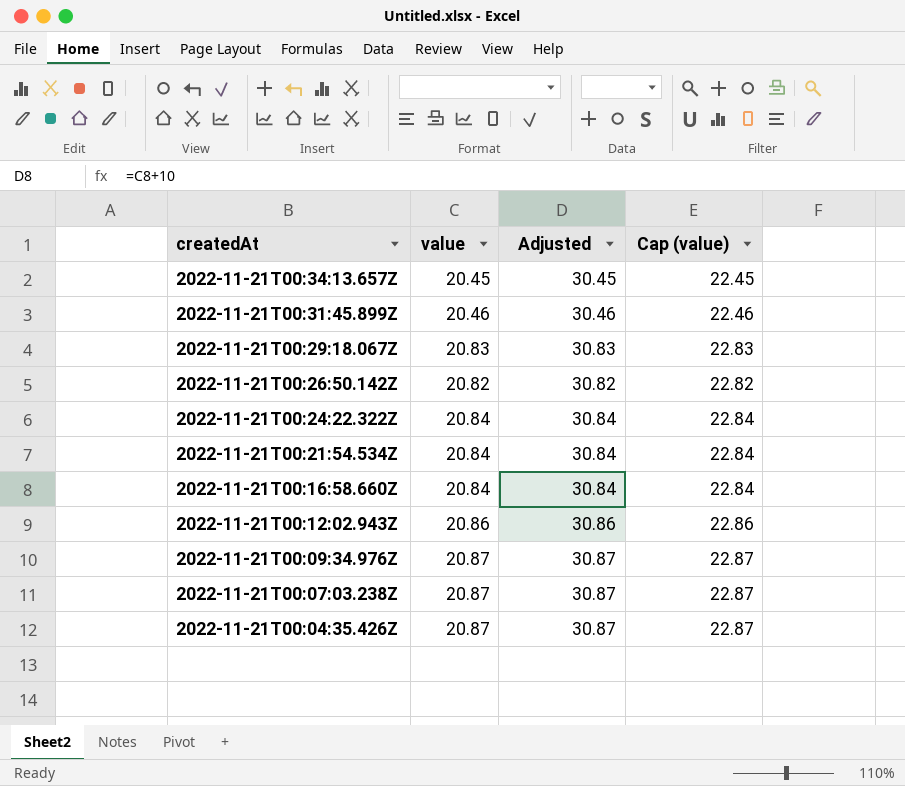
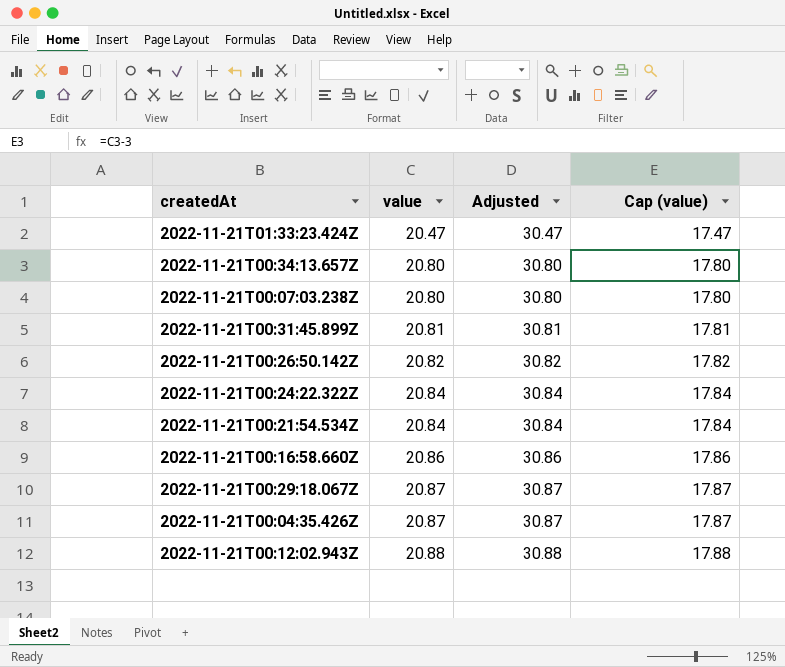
row order: createdAt descending -> value ascending
column Cap (value) | formula: [value] + 2 -> [value] - 3
row 2022-11-21T00:09:34.976Z: 20.87 | 30.87 | 22.87 -> none
row 2022-11-21T01:33:23.424Z: none -> 20.47 | 30.47 | 17.47
2022-11-21T00:34:13.657Z | value: 20.45 -> 20.80
2022-11-21T00:34:13.657Z | Adjusted: 30.45 -> 30.80
2022-11-21T00:07:03.238Z | value: 20.87 -> 20.80
2022-11-21T00:07:03.238Z | Adjusted: 30.87 -> 30.80
2022-11-21T00:31:45.899Z | value: 20.46 -> 20.81
2022-11-21T00:31:45.899Z | Adjusted: 30.46 -> 30.81
2022-11-21T00:16:58.660Z | value: 20.84 -> 20.86
2022-11-21T00:16:58.660Z | Adjusted: 30.84 -> 30.86
2022-11-21T00:29:18.067Z | value: 20.83 -> 20.87
2022-11-21T00:29:18.067Z | Adjusted: 30.83 -> 30.87
2022-11-21T00:12:02.943Z | value: 20.86 -> 20.88
2022-11-21T00:12:02.943Z | Adjusted: 30.86 -> 30.88

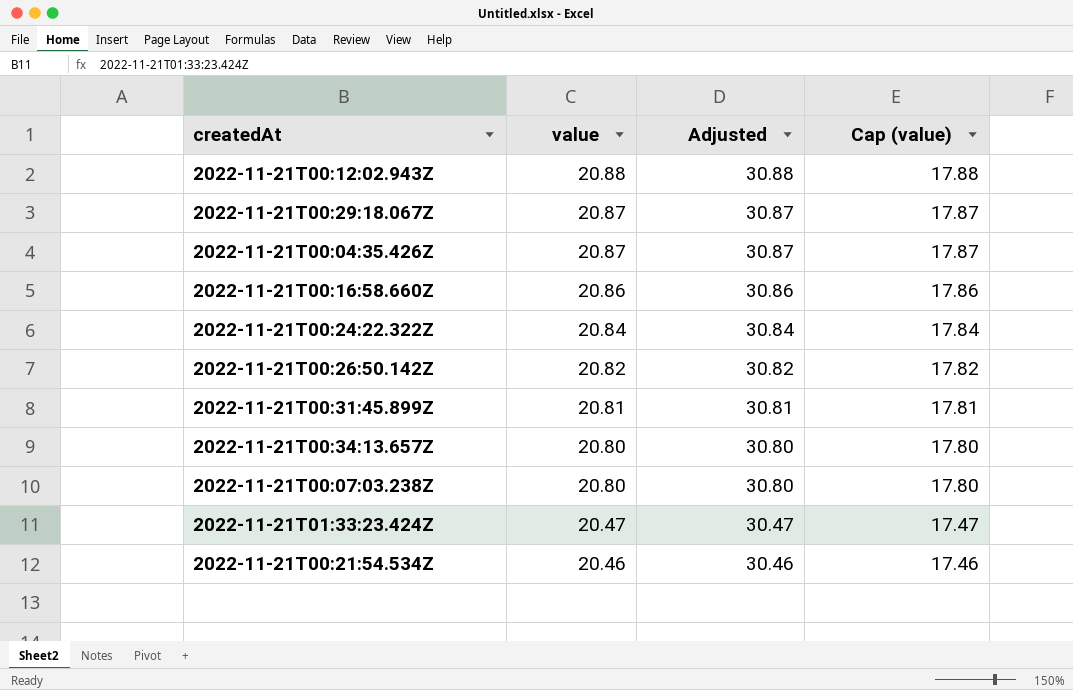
row order: value ascending -> value descending
2022-11-21T00:21:54.534Z | value: 20.84 -> 20.46
2022-11-21T00:21:54.534Z | Adjusted: 30.84 -> 30.46
2022-11-21T00:21:54.534Z | Cap (value): 17.84 -> 17.46

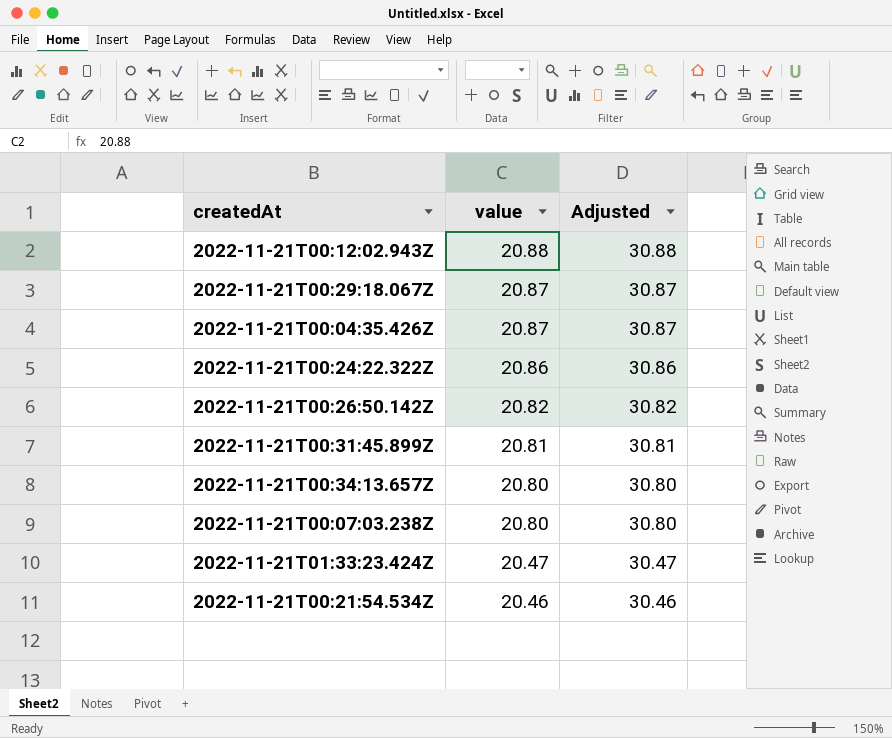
column Cap (value) | formula: [value] - 3 -> none
row 2022-11-21T00:16:58.660Z: 20.86 | 30.86 | 17.86 -> none
2022-11-21T00:24:22.322Z | value: 20.84 -> 20.86
2022-11-21T00:24:22.322Z | Adjusted: 30.84 -> 30.86

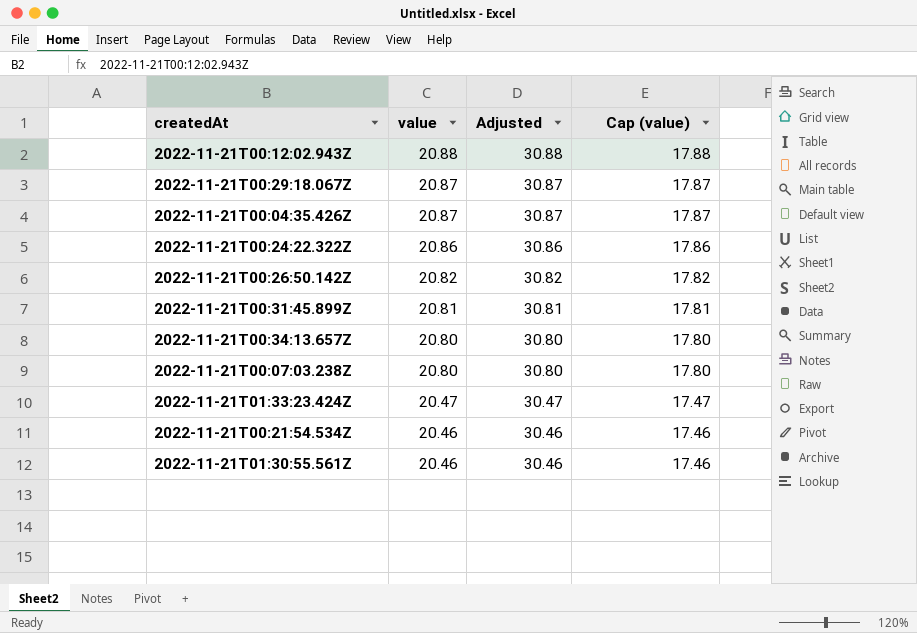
column Cap (value) | formula: none -> [value] - 3
row 2022-11-21T01:30:55.561Z: none -> 20.46 | 30.46 | 17.46

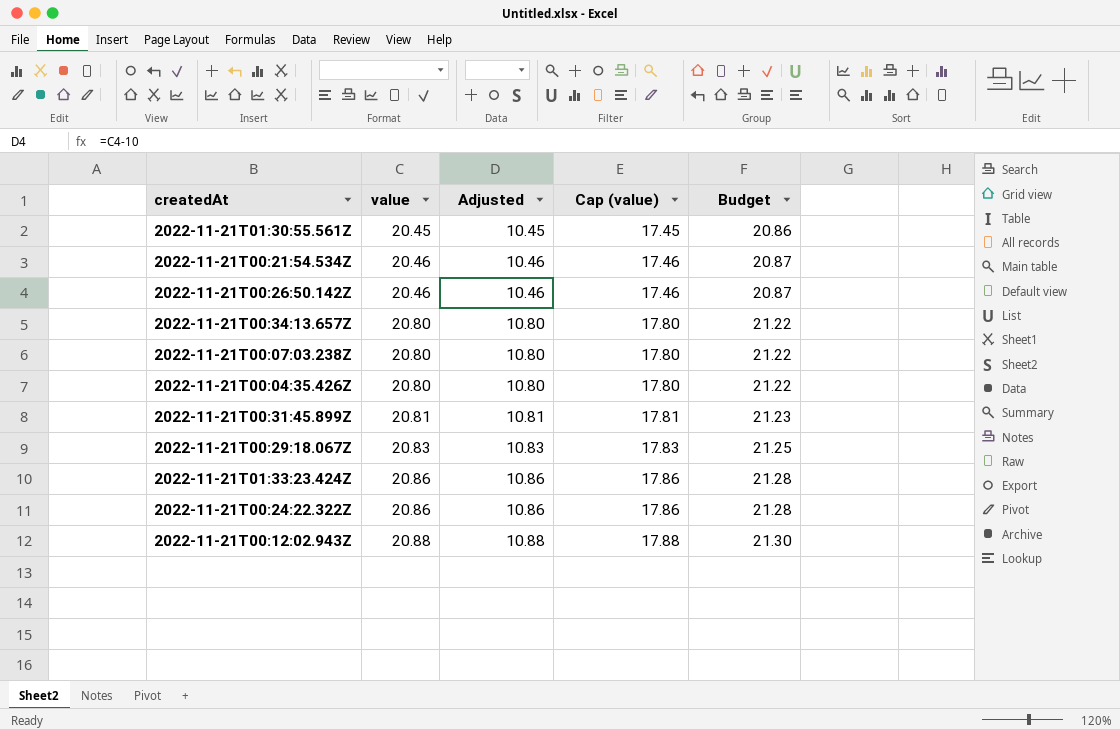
row order: value descending -> value ascending
column Adjusted | formula: [value] + 10 -> [value] - 10
column Budget | formula: none -> [value] * 1.02
2022-11-21T01:30:55.561Z | value: 20.46 -> 20.45
2022-11-21T01:30:55.561Z | Cap (value): 17.46 -> 17.45
2022-11-21T00:26:50.142Z | value: 20.82 -> 20.46
2022-11-21T00:26:50.142Z | Cap (value): 17.82 -> 17.46
2022-11-21T00:04:35.426Z | value: 20.87 -> 20.80
2022-11-21T00:04:35.426Z | Cap (value): 17.87 -> 17.80
2022-11-21T00:29:18.067Z | value: 20.87 -> 20.83
2022-11-21T00:29:18.067Z | Cap (value): 17.87 -> 17.83
2022-11-21T01:33:23.424Z | value: 20.47 -> 20.86
2022-11-21T01:33:23.424Z | Cap (value): 17.47 -> 17.86

